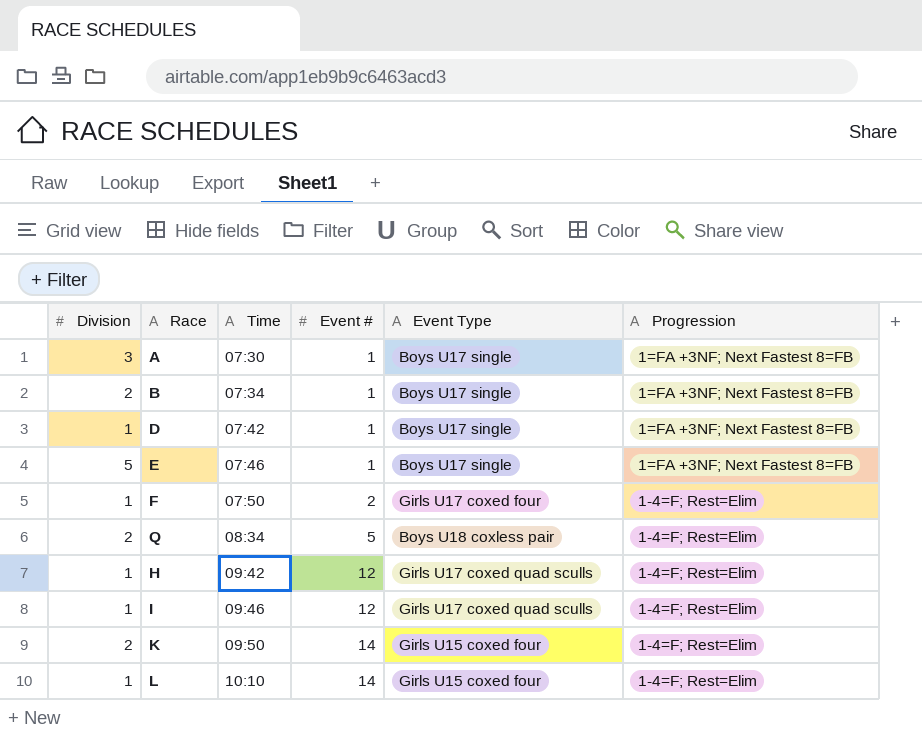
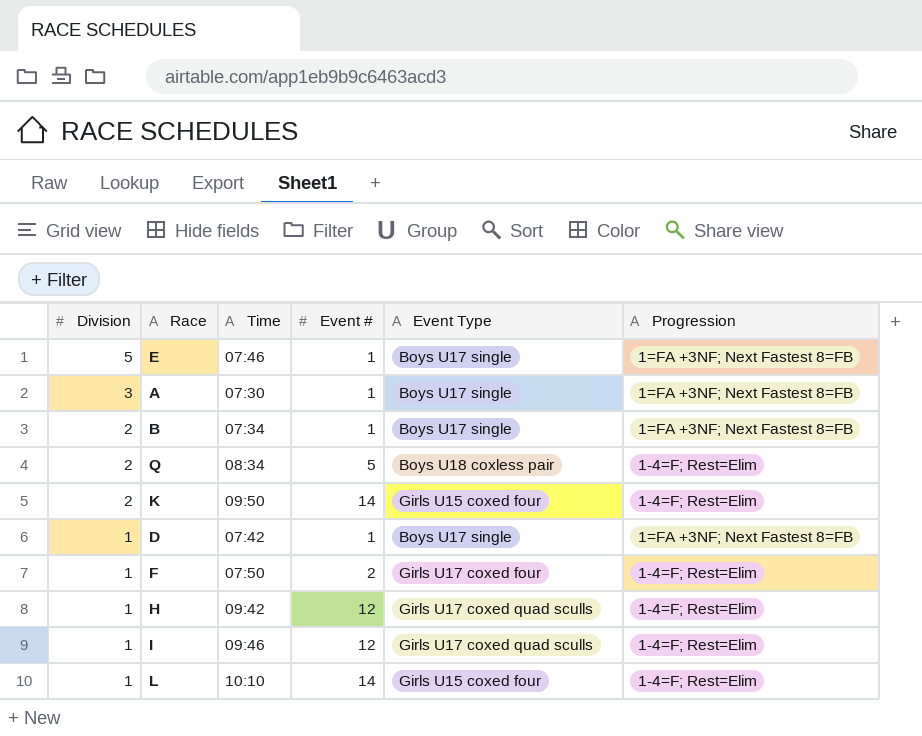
row order: Time ascending -> Division descending

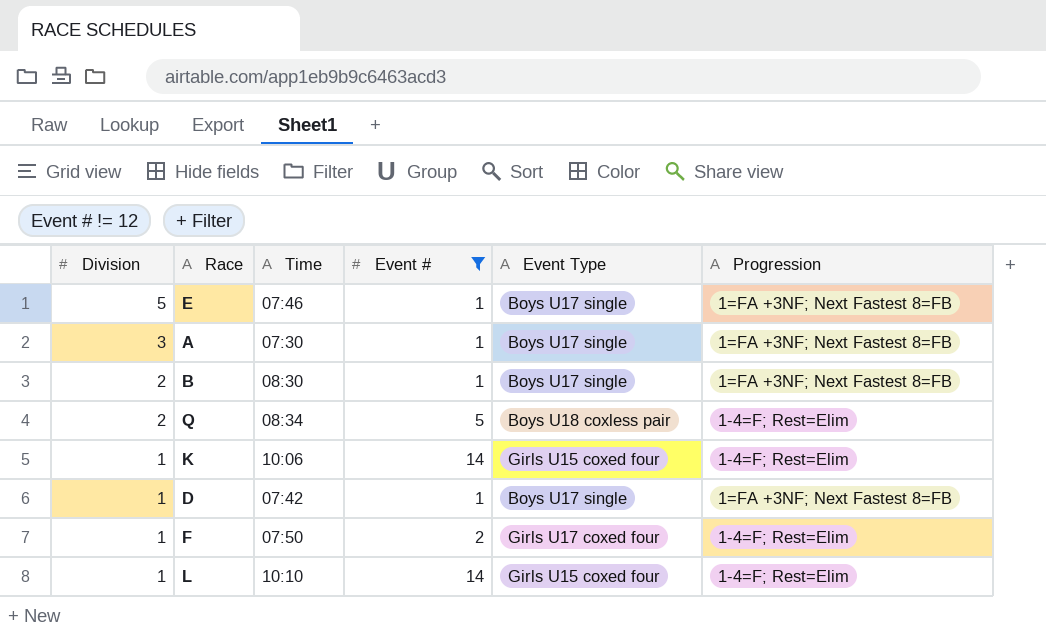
filter: none -> Event # != 12
B | Time: 07:34 -> 08:30
K | Division: 2 -> 1
K | Time: 09:50 -> 10:06

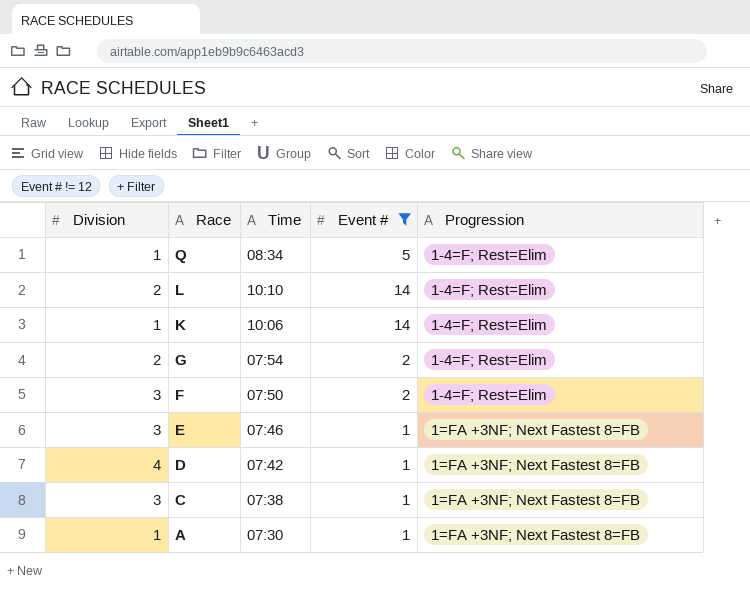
row order: Division descending -> Race descending
column Event Type | position: 5 -> none
row B: 2 | 08:30 | 1 | Boys U17 single | 1=FA +3NF; Next Fastest 8=FB -> none
Q | Division: 2 -> 1
L | Division: 1 -> 2
row G: none -> 2 | 07:54 | 2 | 1-4=F; Rest=Elim
F | Division: 1 -> 3
E | Division: 5 -> 3
D | Division: 1 -> 4
row C: none -> 3 | 07:38 | 1 | 1=FA +3NF; Next Fastest 8=FB
A | Division: 3 -> 1

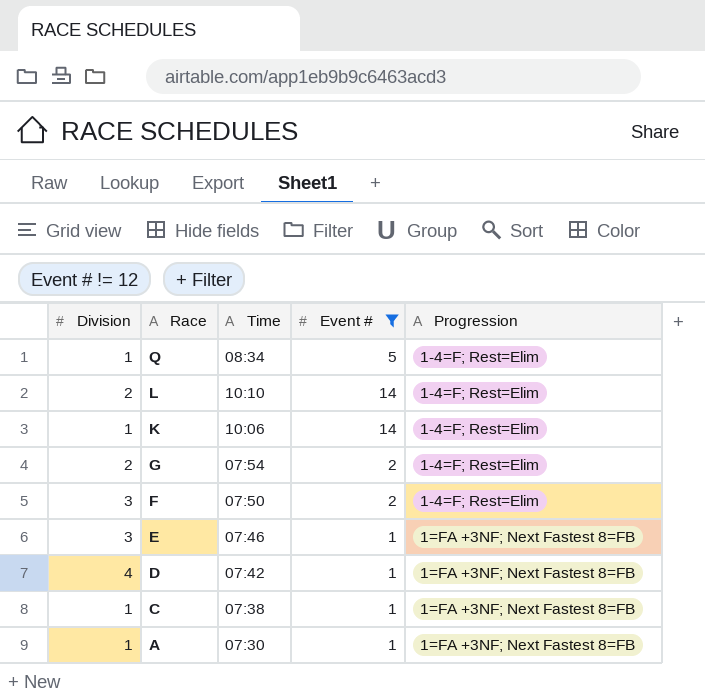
C | Division: 3 -> 1

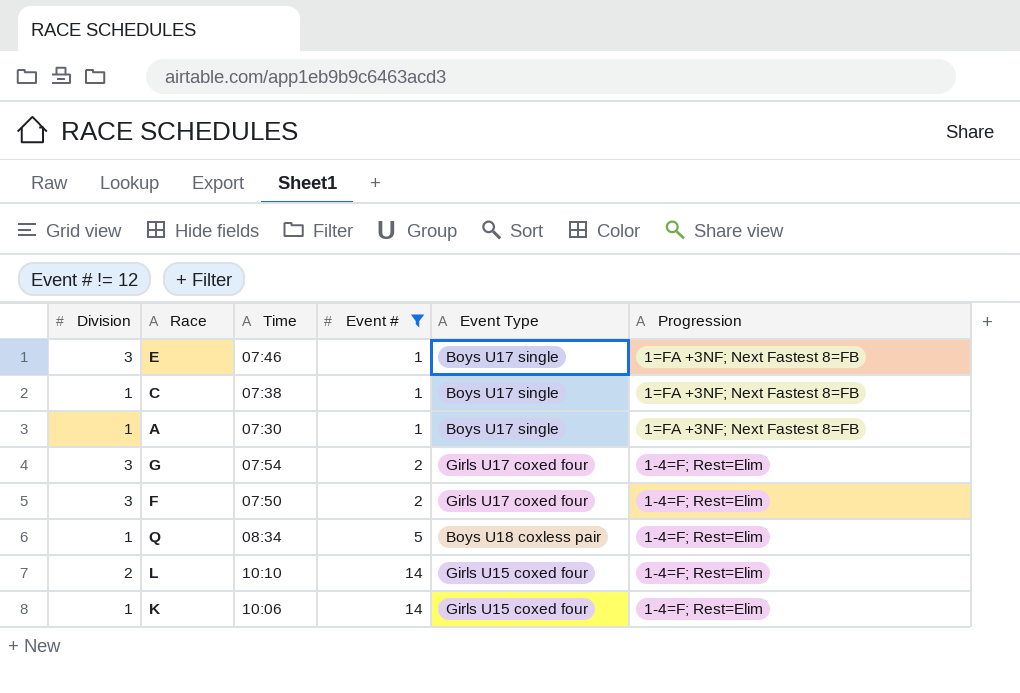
row order: Race descending -> Event # ascending
column Event Type | position: none -> 5
row D: 4 | 07:42 | 1 | 1=FA +3NF; Next Fastest 8=FB -> none
G | Division: 2 -> 3

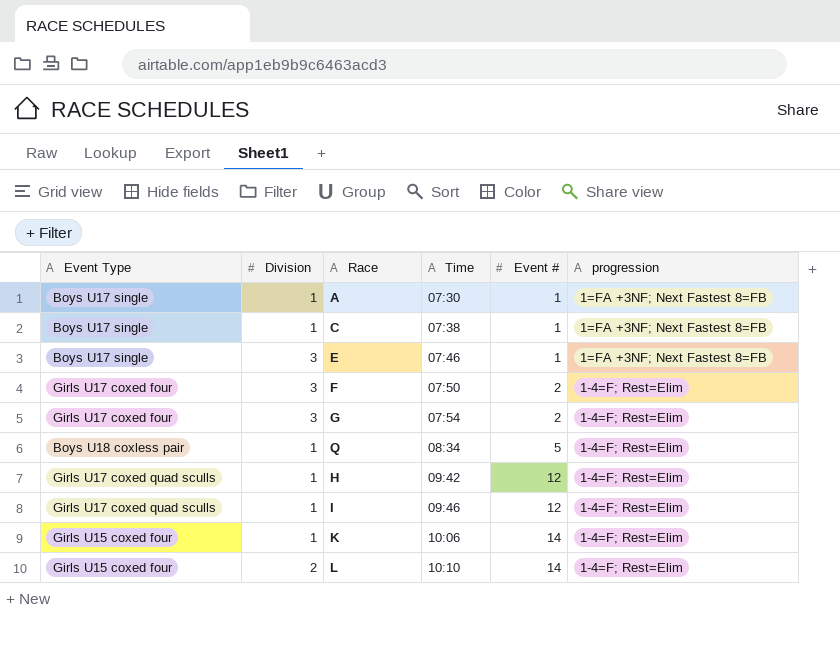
filter: Event # != 12 -> none
row order: Event # ascending -> Time ascending
column Event Type | position: 5 -> 1
column name: Progression -> progression

